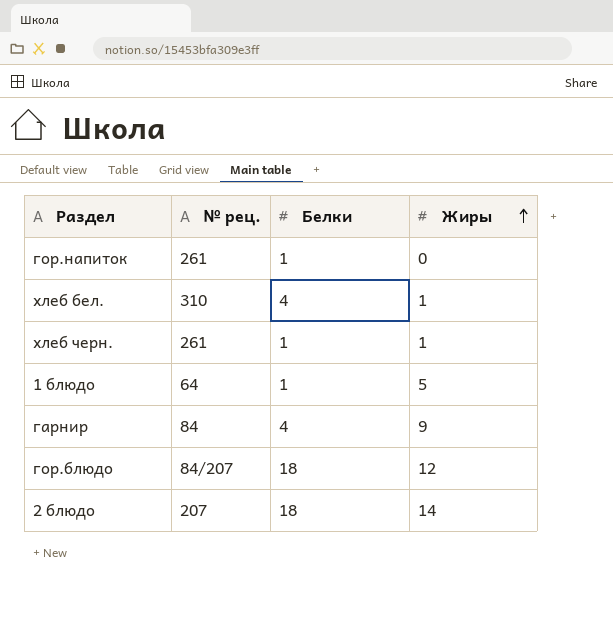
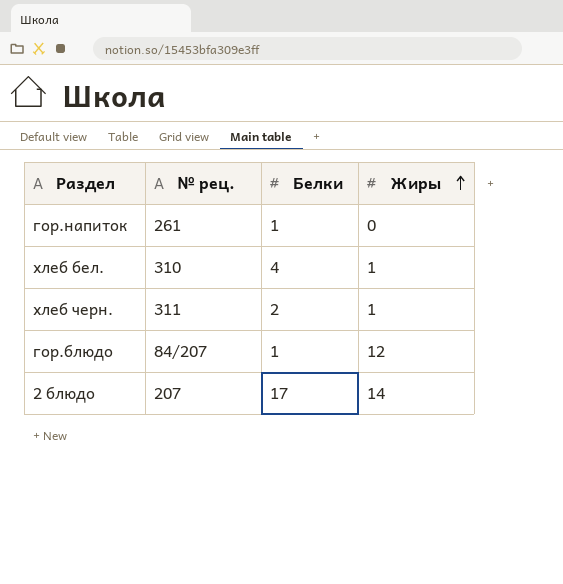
row 1 блюдо: 64 | 1 | 5 -> none
row гарнир: 84 | 4 | 9 -> none
хлеб черн. | № рец.: 261 -> 311
хлеб черн. | Белки: 1 -> 2
гор.блюдо | Белки: 18 -> 1
2 блюдо | Белки: 18 -> 17

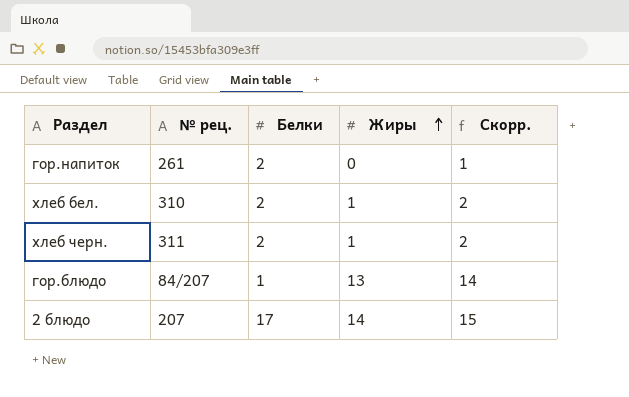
column Скорр. | formula: none -> [Жиры] + 1
гор.напиток | Белки: 1 -> 2
хлеб бел. | Белки: 4 -> 2
гор.блюдо | Жиры: 12 -> 13

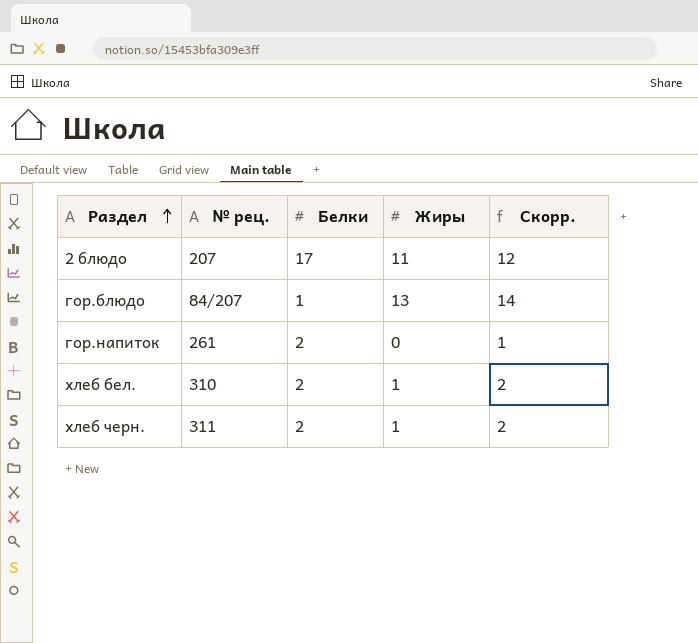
row order: Жиры ascending -> Раздел ascending
2 блюдо | Жиры: 14 -> 11
2 блюдо | Скорр.: 15 -> 12

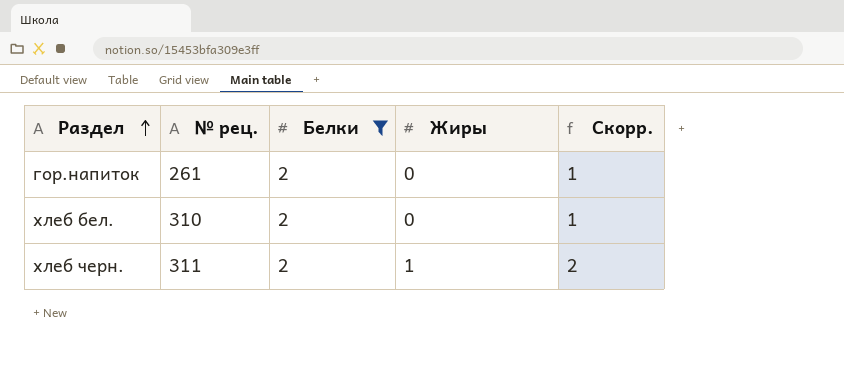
filter: none -> Белки = 2
хлеб бел. | Жиры: 1 -> 0
хлеб бел. | Скорр.: 2 -> 1

